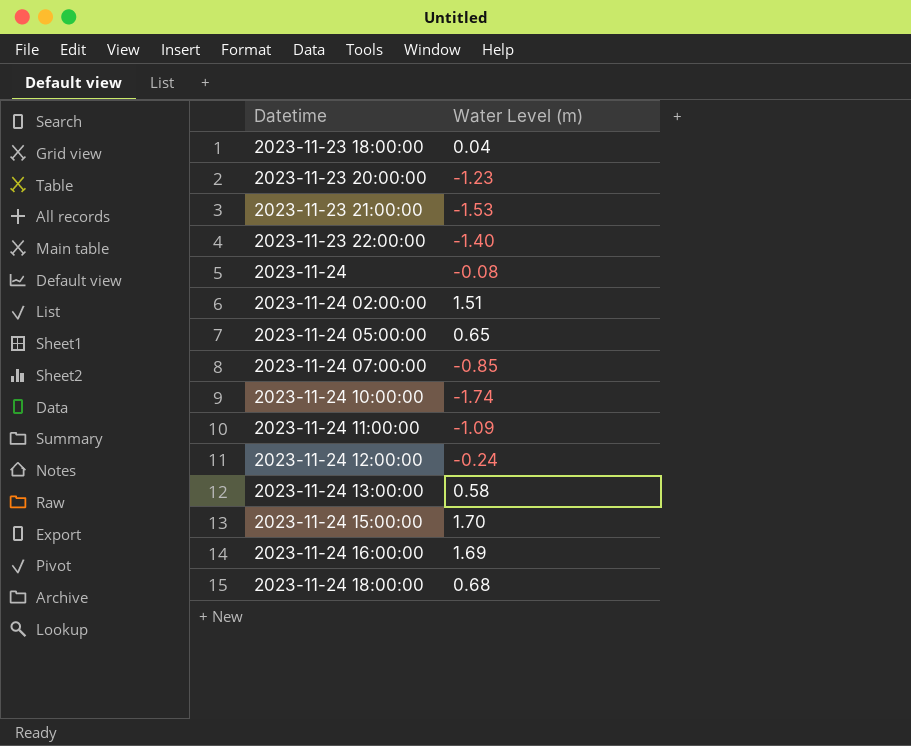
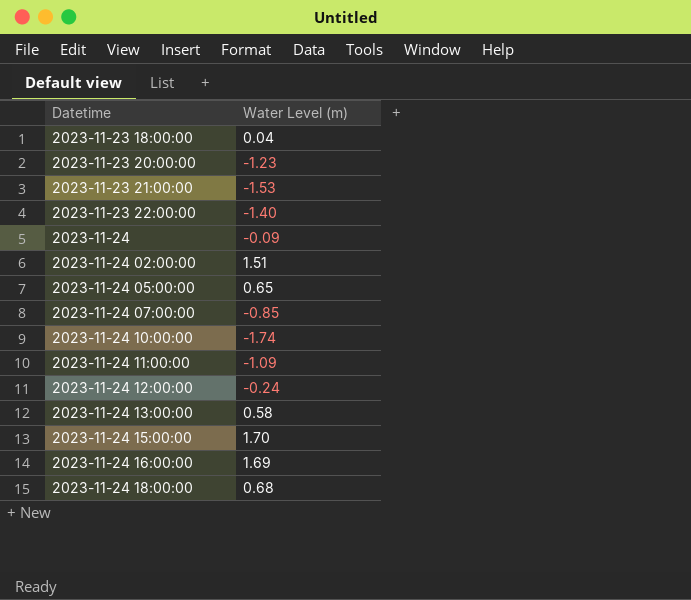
2023-11-24 | Water Level (m): -0.08 -> -0.09

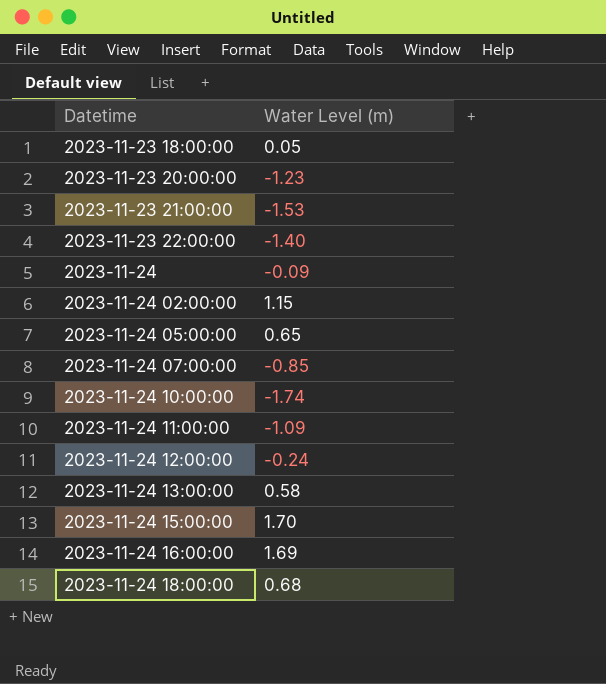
2023-11-23 18:00:00 | Water Level (m): 0.04 -> 0.05
2023-11-24 02:00:00 | Water Level (m): 1.51 -> 1.15

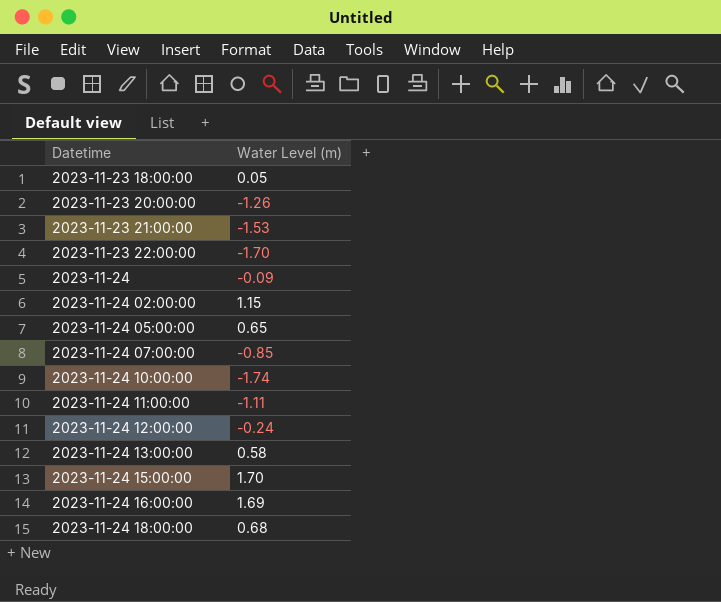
2023-11-23 20:00:00 | Water Level (m): -1.23 -> -1.26
2023-11-23 22:00:00 | Water Level (m): -1.40 -> -1.70
2023-11-24 11:00:00 | Water Level (m): -1.09 -> -1.11

